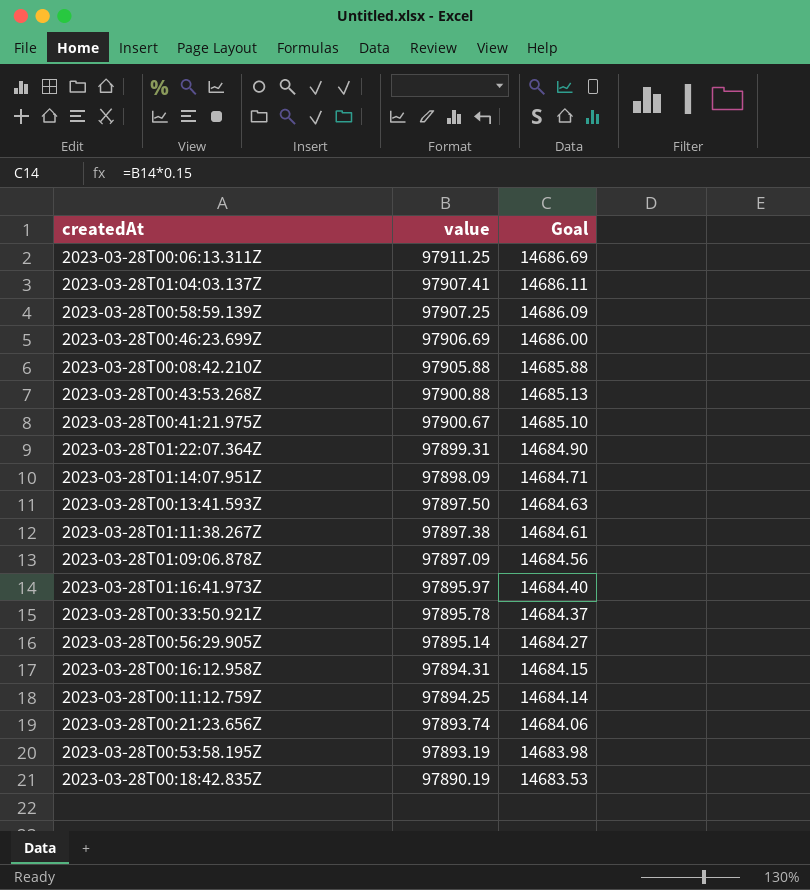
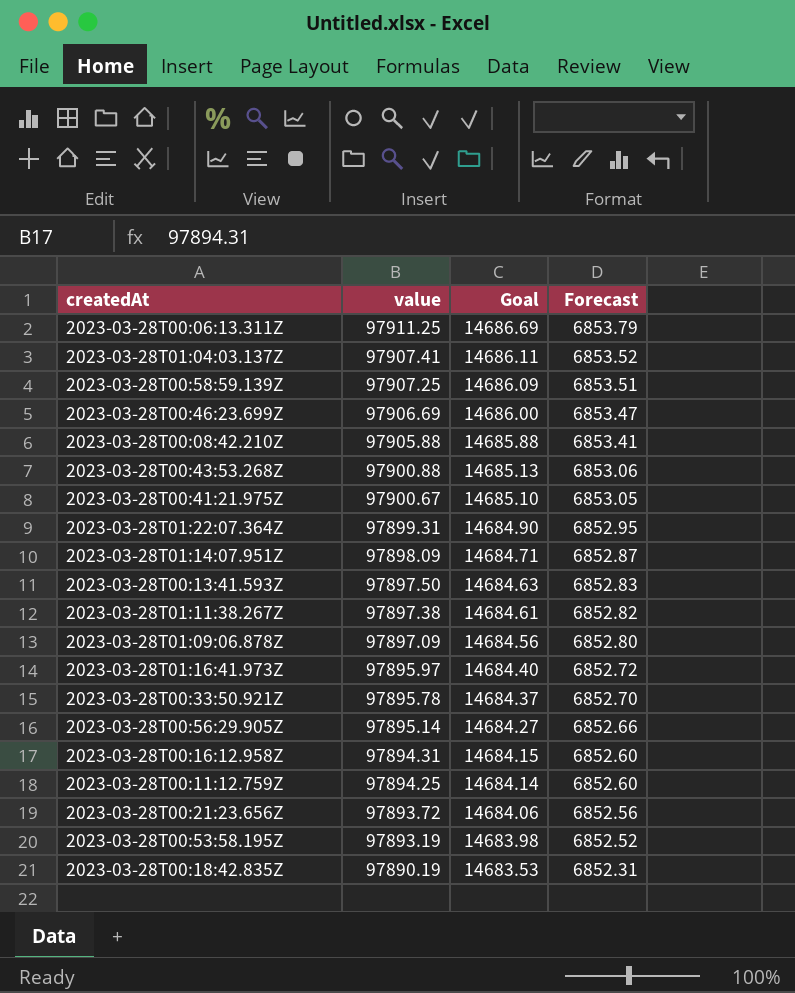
column Forecast | formula: none -> [value] * 0.07
2023-03-28T00:21:23.656Z | value: 97893.74 -> 97893.72

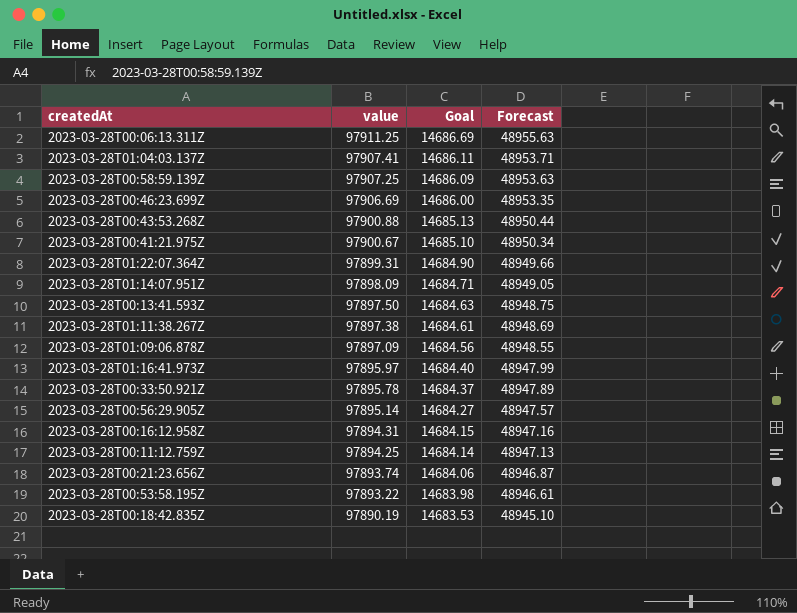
column Forecast | formula: [value] * 0.07 -> [value] * 0.5
row 2023-03-28T00:08:42.210Z: 97905.88 | 14685.88 | 6853.41 -> none
2023-03-28T00:21:23.656Z | value: 97893.72 -> 97893.74
2023-03-28T00:53:58.195Z | value: 97893.19 -> 97893.22

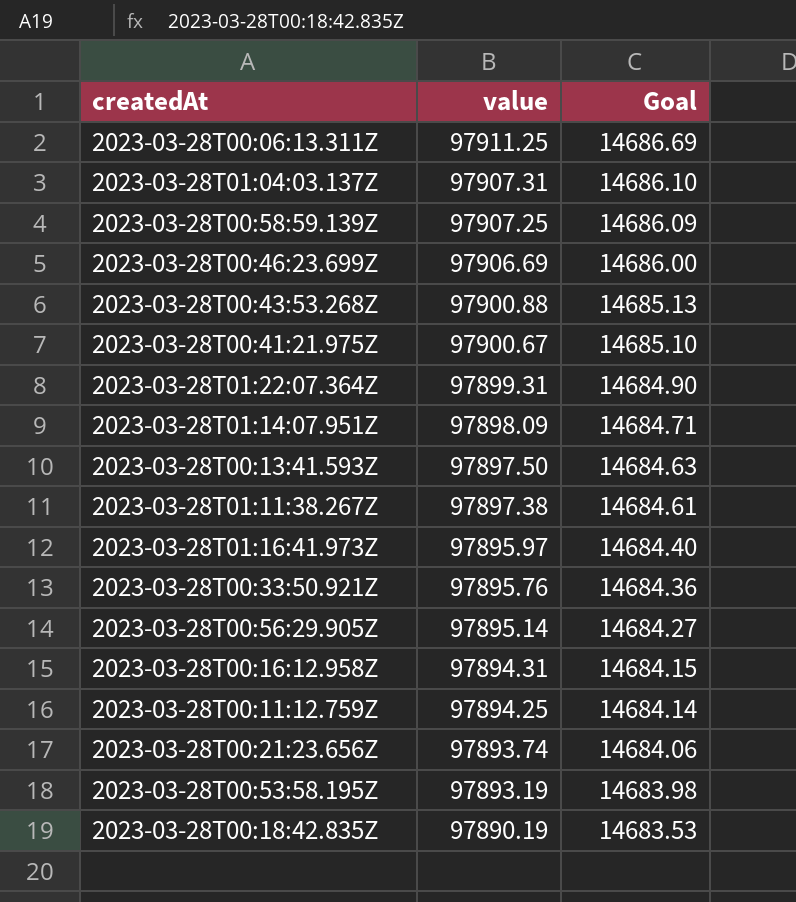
column Forecast | formula: [value] * 0.5 -> none
row 2023-03-28T01:09:06.878Z: 97897.09 | 14684.56 | 48948.55 -> none
2023-03-28T01:04:03.137Z | value: 97907.41 -> 97907.31
2023-03-28T01:04:03.137Z | Goal: 14686.11 -> 14686.10
2023-03-28T00:33:50.921Z | value: 97895.78 -> 97895.76
2023-03-28T00:33:50.921Z | Goal: 14684.37 -> 14684.36
2023-03-28T00:53:58.195Z | value: 97893.22 -> 97893.19

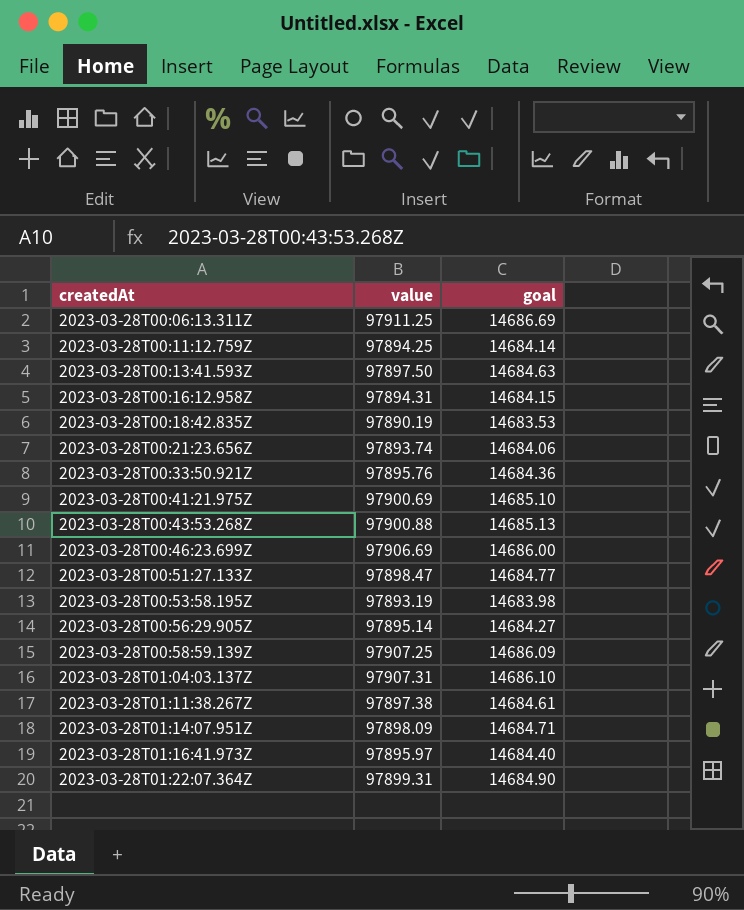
row order: value descending -> createdAt ascending
column name: Goal -> goal
2023-03-28T00:41:21.975Z | value: 97900.67 -> 97900.69
row 2023-03-28T00:51:27.133Z: none -> 97898.47 | 14684.77

